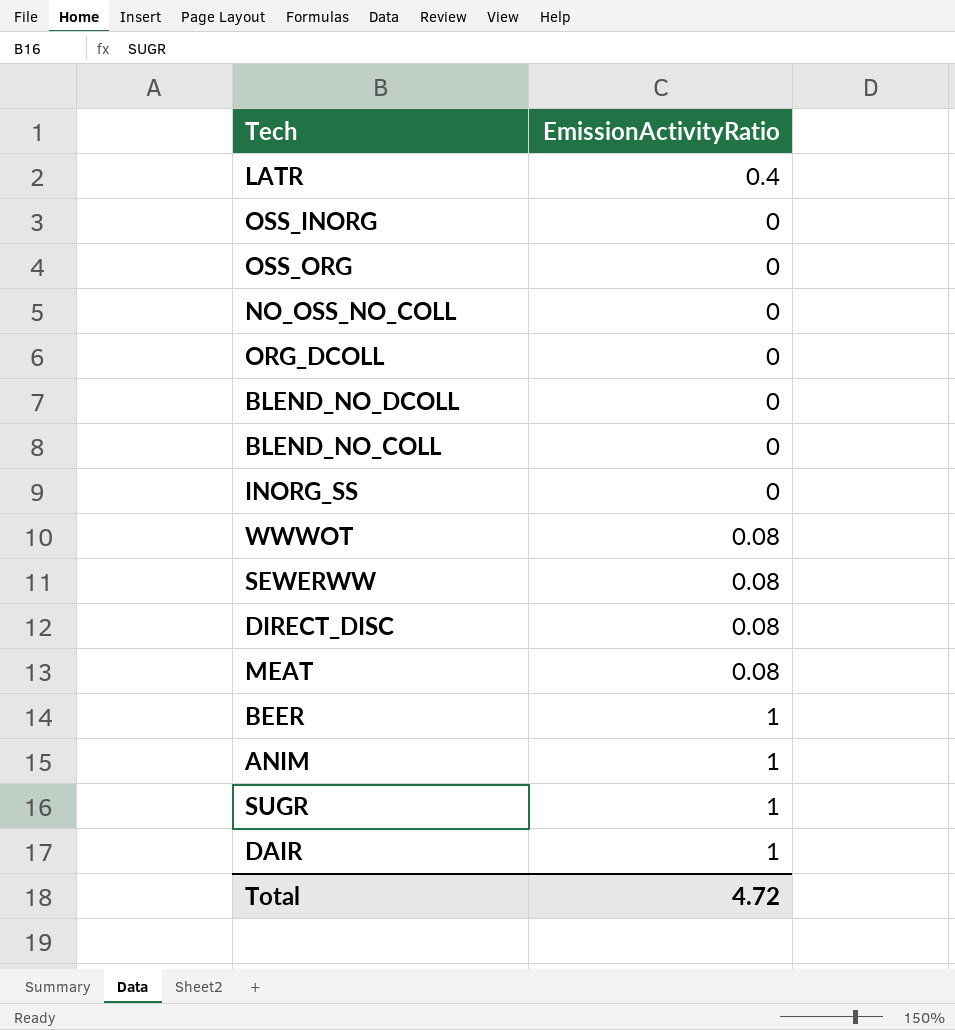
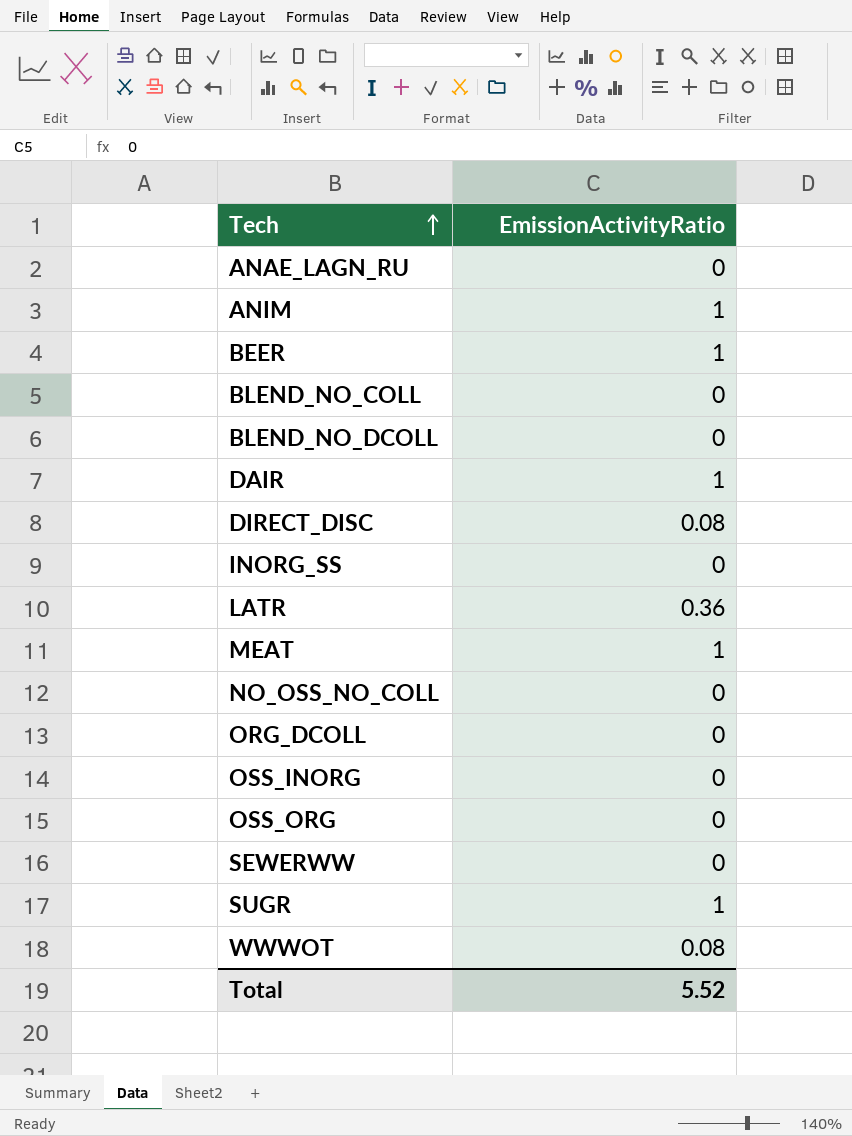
row order: none -> Tech ascending
row ANAE_LAGN_RU: none -> 0
LATR | EmissionActivityRatio: 0.4 -> 0.36
MEAT | EmissionActivityRatio: 0.08 -> 1
SEWERWW | EmissionActivityRatio: 0.08 -> 0
Total | EmissionActivityRatio: 4.72 -> 5.52

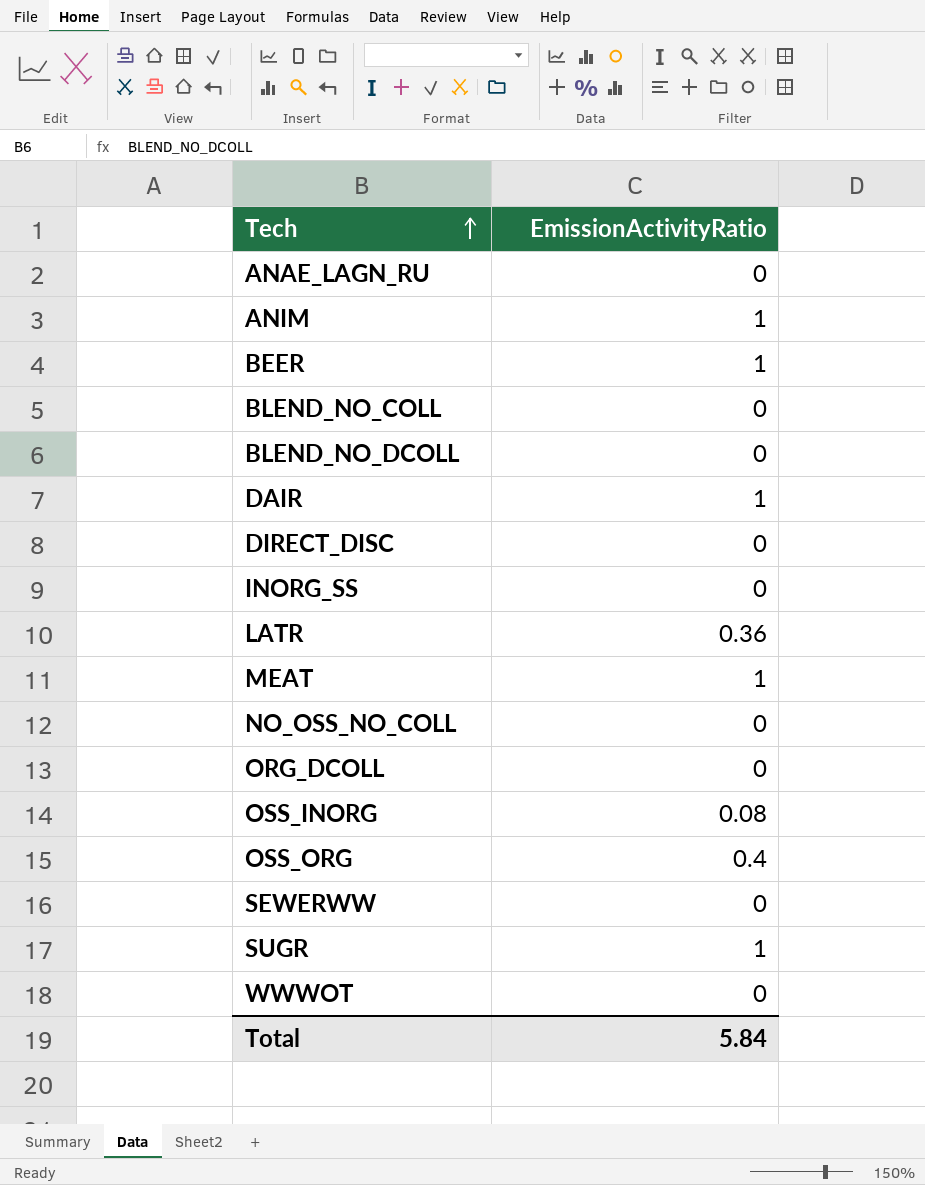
DIRECT_DISC | EmissionActivityRatio: 0.08 -> 0
OSS_INORG | EmissionActivityRatio: 0 -> 0.08
OSS_ORG | EmissionActivityRatio: 0 -> 0.4
WWWOT | EmissionActivityRatio: 0.08 -> 0
Total | EmissionActivityRatio: 5.52 -> 5.84

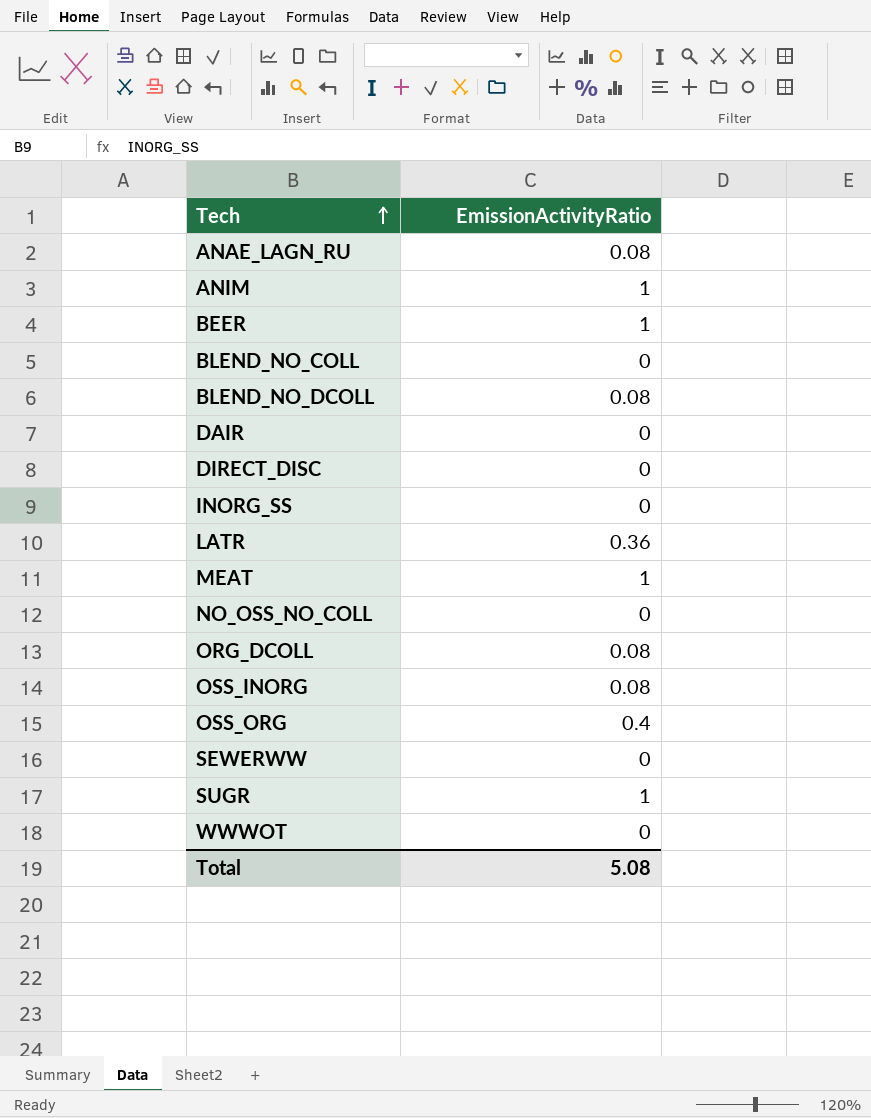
ANAE_LAGN_RU | EmissionActivityRatio: 0 -> 0.08
BLEND_NO_DCOLL | EmissionActivityRatio: 0 -> 0.08
DAIR | EmissionActivityRatio: 1 -> 0
ORG_DCOLL | EmissionActivityRatio: 0 -> 0.08
Total | EmissionActivityRatio: 5.84 -> 5.08

